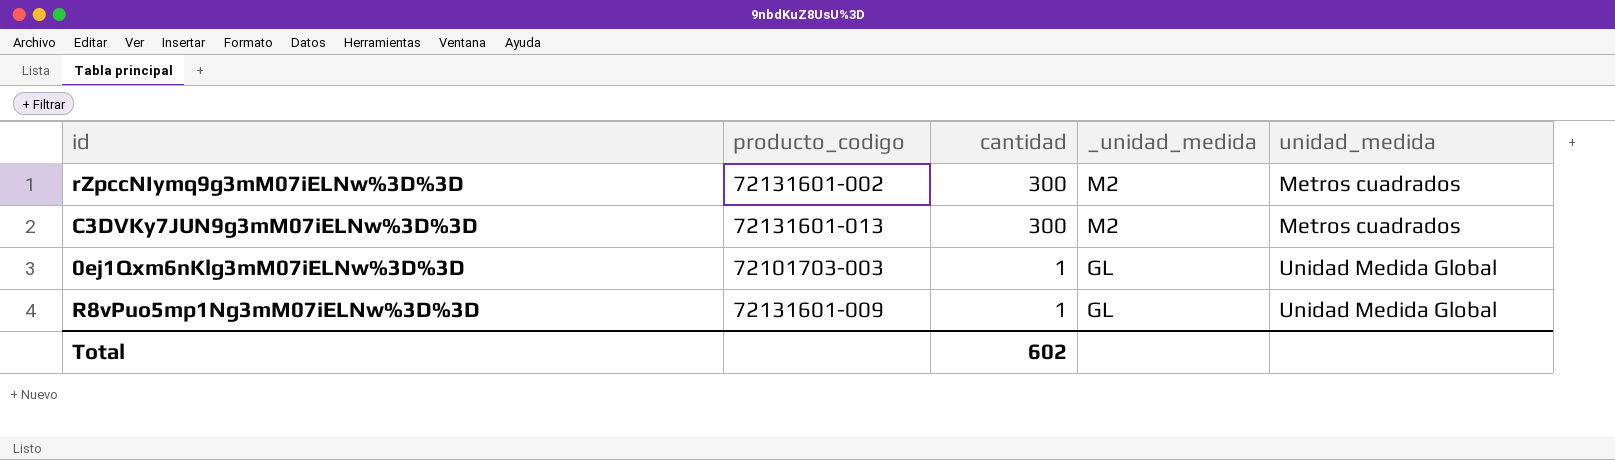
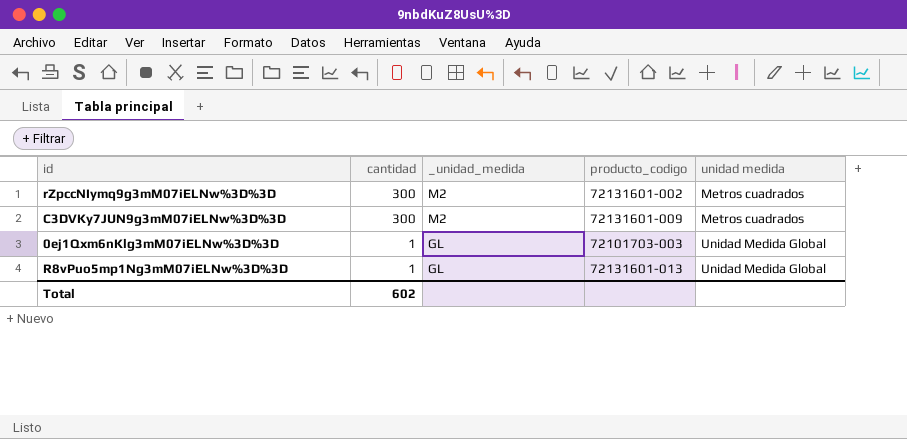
column producto_codigo | position: 2 -> 4
column name: unidad_medida -> unidad medida
C3DVKy7JUN9g3mM07iELNw%3D%3D | producto_codigo: 72131601-013 -> 72131601-009
R8vPuo5mp1Ng3mM07iELNw%3D%3D | producto_codigo: 72131601-009 -> 72131601-013

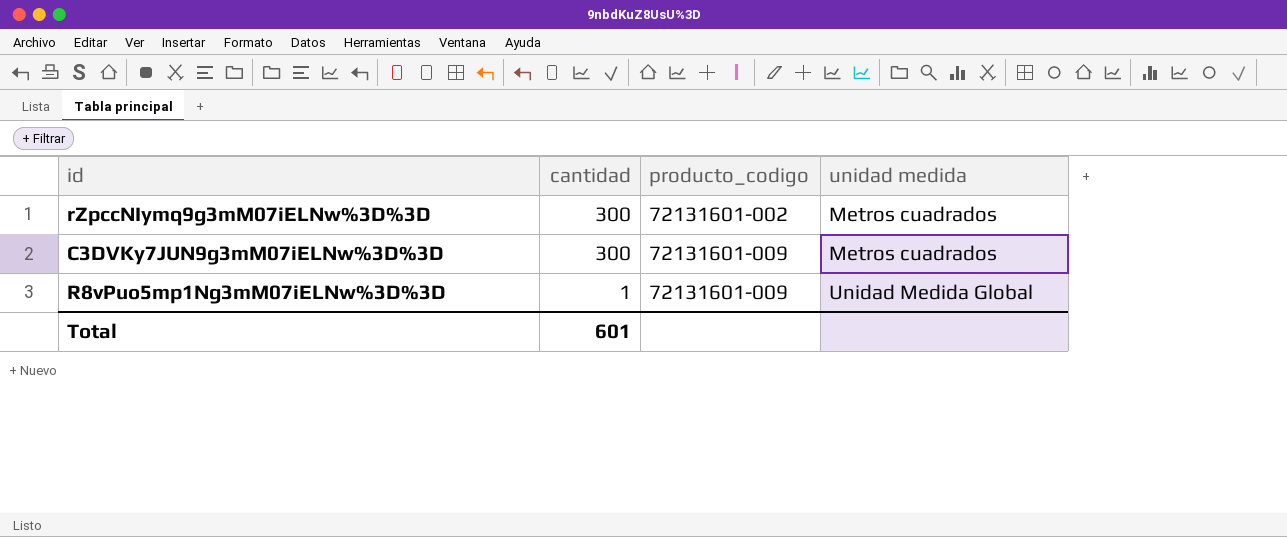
column _unidad_medida | position: 3 -> none
row 0ej1Qxm6nKlg3mM07iELNw%3D%3D: 1 | GL | 72101703-003 | Unidad Medida Global -> none
R8vPuo5mp1Ng3mM07iELNw%3D%3D | producto_codigo: 72131601-013 -> 72131601-009
Total | cantidad: 602 -> 601

